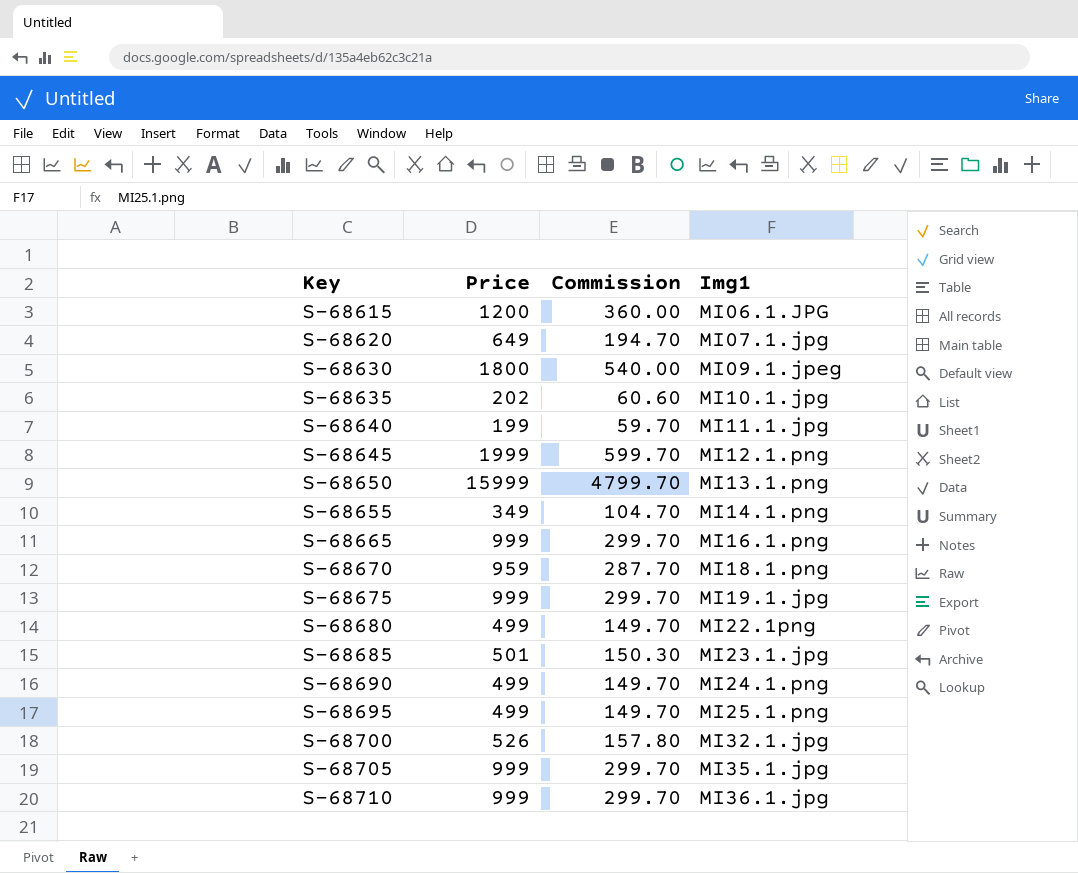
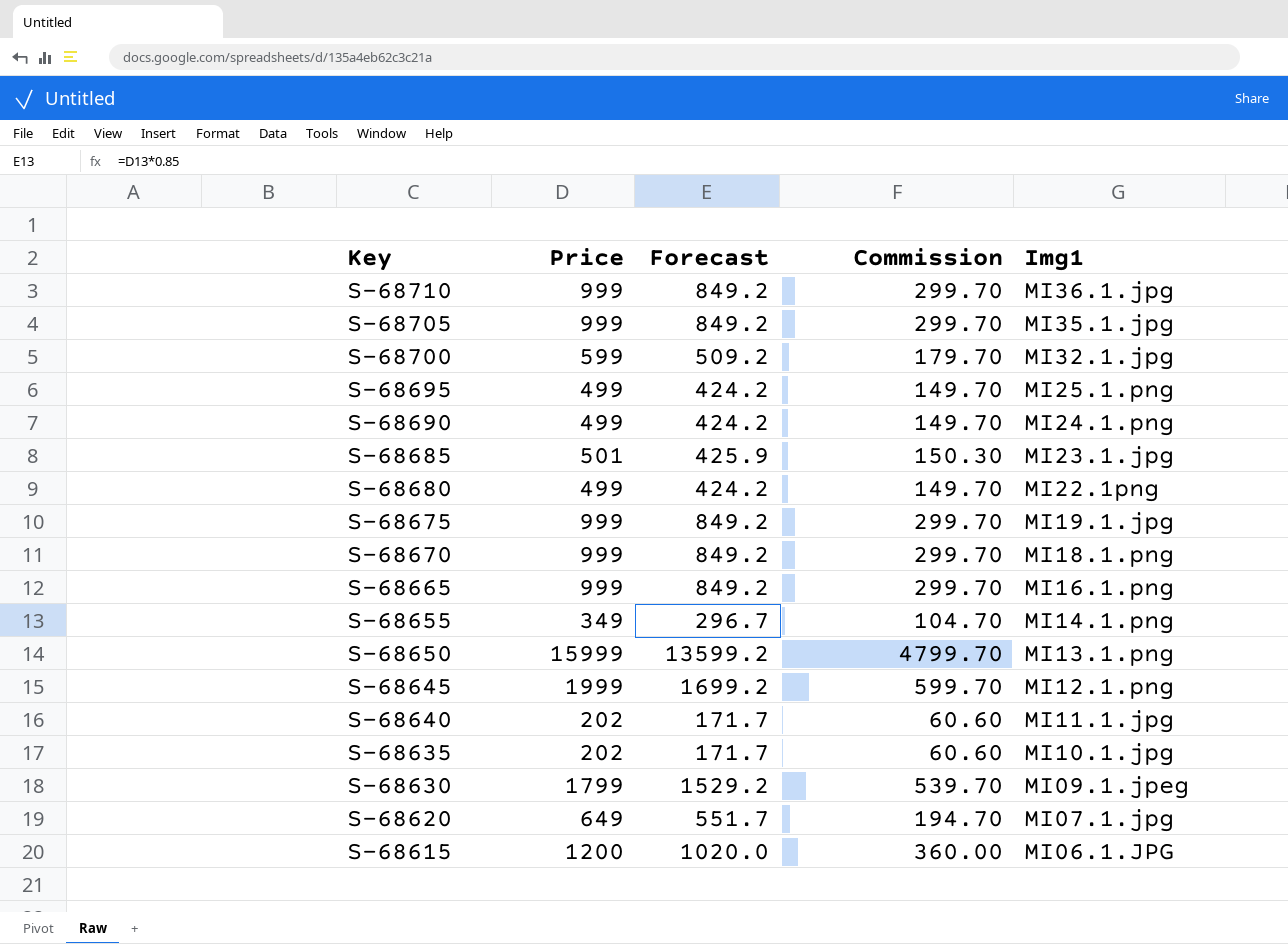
row order: Key ascending -> Key descending
column Forecast | formula: none -> [Price] * 0.85
S-68700 | Price: 526 -> 599
S-68700 | Commission: 157.80 -> 179.70
S-68670 | Price: 959 -> 999
S-68670 | Commission: 287.70 -> 299.70
S-68640 | Price: 199 -> 202
S-68640 | Commission: 59.70 -> 60.60
S-68630 | Price: 1800 -> 1799
S-68630 | Commission: 540.00 -> 539.70

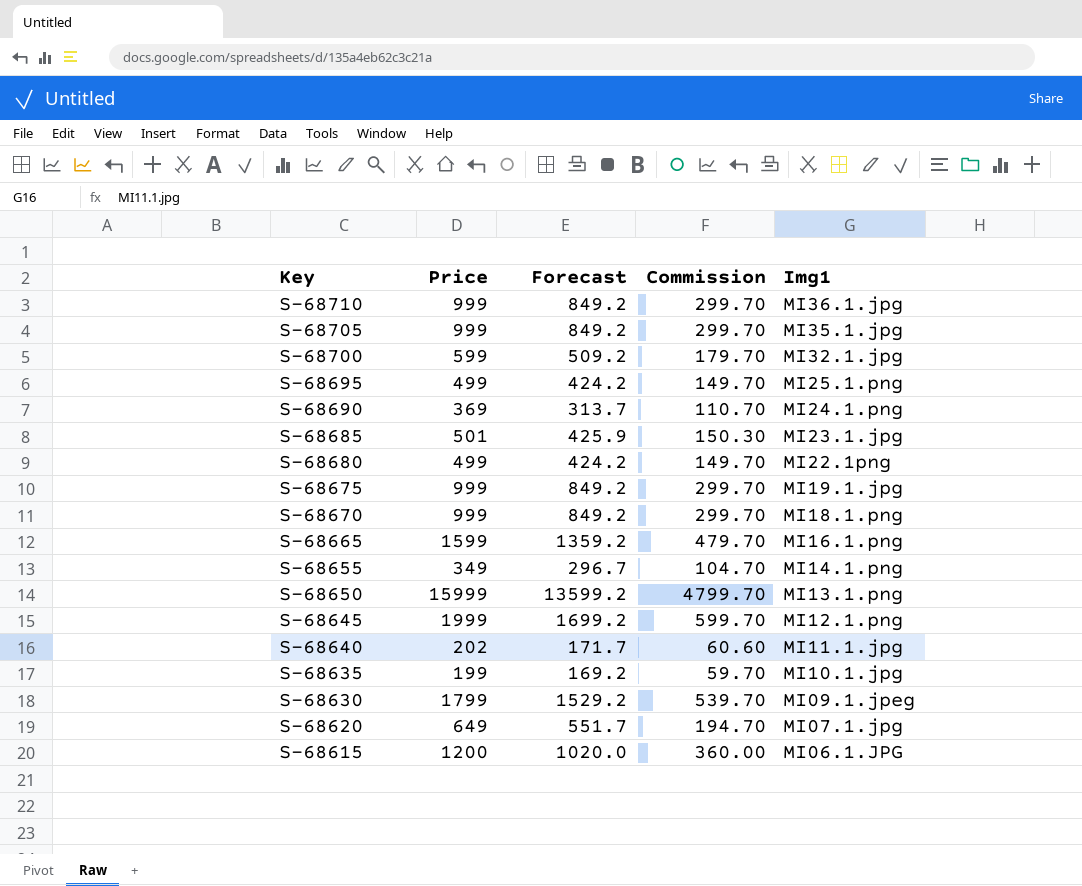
S-68690 | Price: 499 -> 369
S-68690 | Forecast: 424.2 -> 313.7
S-68690 | Commission: 149.70 -> 110.70
S-68665 | Price: 999 -> 1599
S-68665 | Forecast: 849.2 -> 1359.2
S-68665 | Commission: 299.70 -> 479.70
S-68635 | Price: 202 -> 199
S-68635 | Forecast: 171.7 -> 169.2
S-68635 | Commission: 60.60 -> 59.70

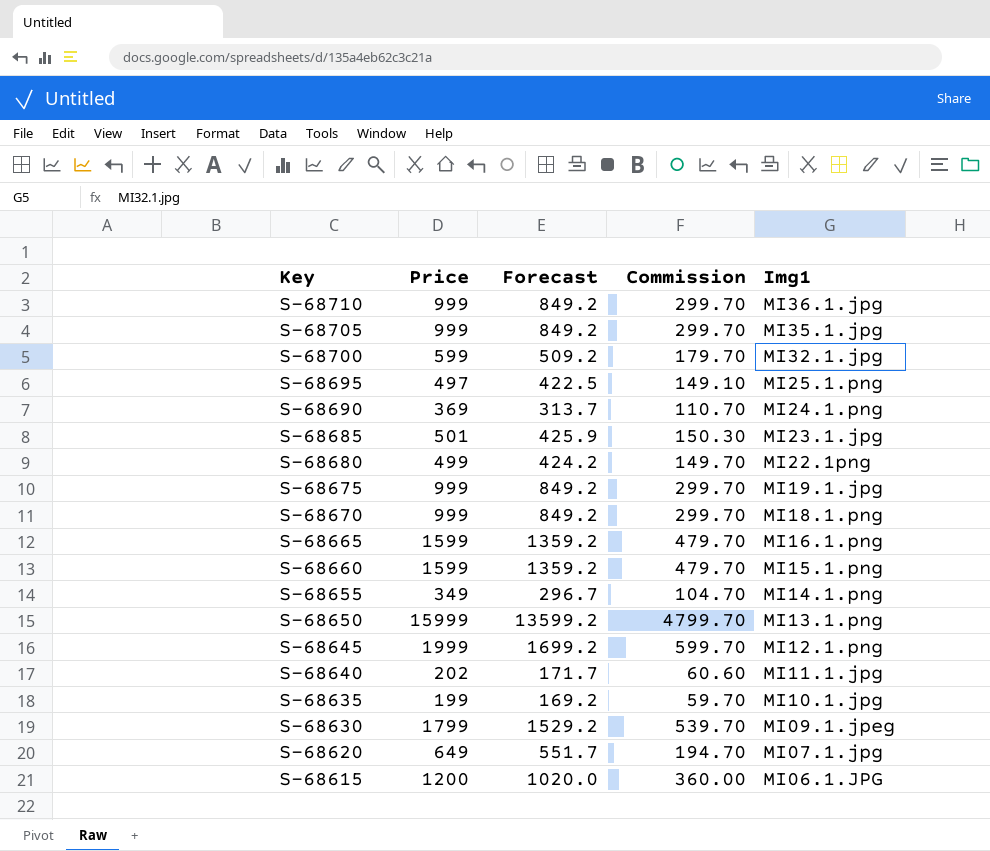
S-68695 | Price: 499 -> 497
S-68695 | Forecast: 424.2 -> 422.5
S-68695 | Commission: 149.70 -> 149.10
row S-68660: none -> 1599 | 1359.2 | 479.70 | MI15.1.png

